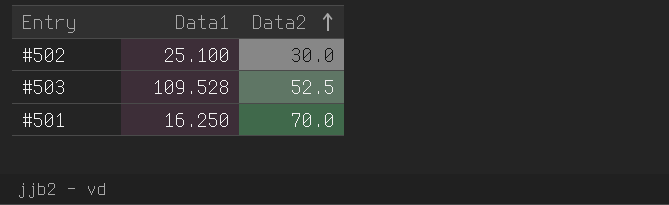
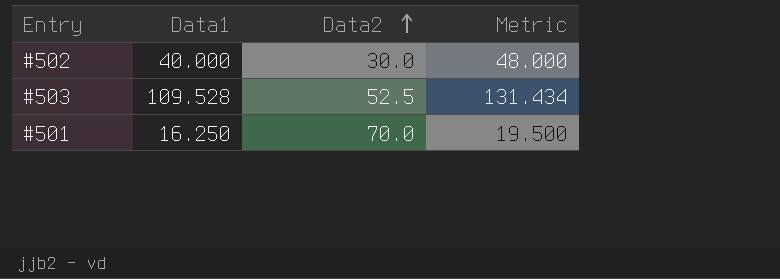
column Metric | formula: none -> [Data1] * 1.2
#502 | Data1: 25.100 -> 40.000

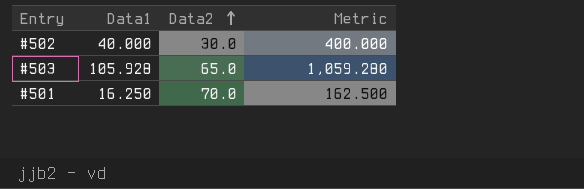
column Metric | formula: [Data1] * 1.2 -> [Data1] * 10
#503 | Data1: 109.528 -> 105.928
#503 | Data2: 52.5 -> 65.0

